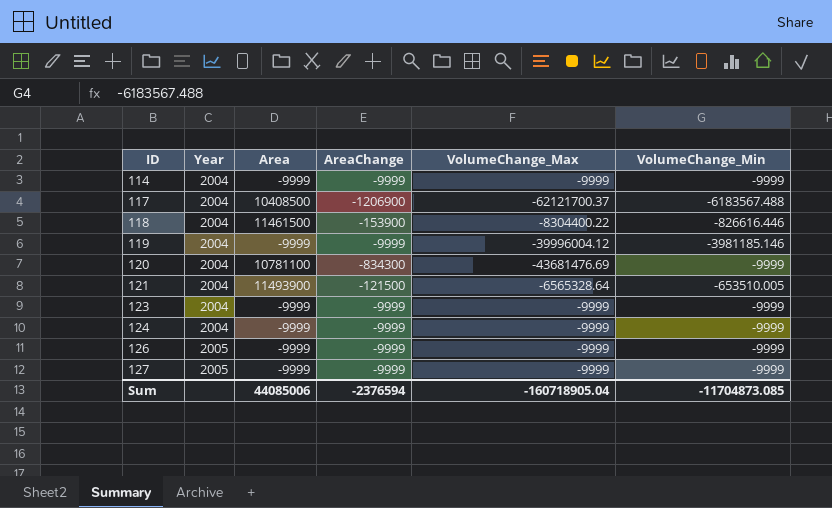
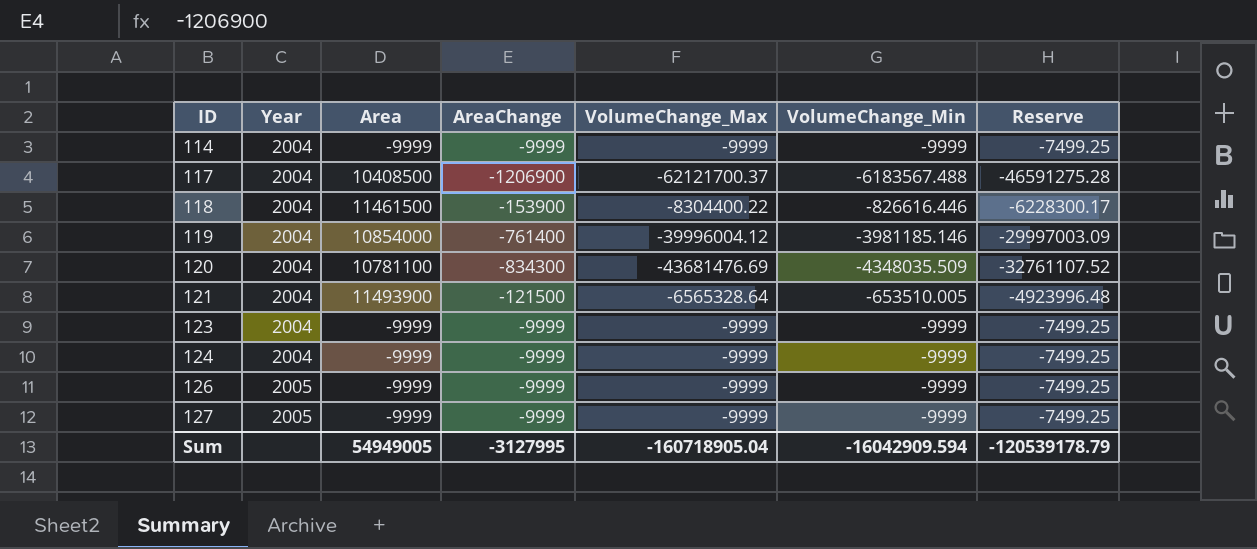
column Reserve | formula: none -> [VolumeChange_Max] * 0.75
119 | Area: -9999 -> 10854000
119 | AreaChange: -9999 -> -761400
120 | VolumeChange_Min: -9999 -> -4348035.509
Sum | Area: 44085006 -> 54949005
Sum | AreaChange: -2376594 -> -3127995
Sum | VolumeChange_Min: -11704873.085 -> -16042909.594

